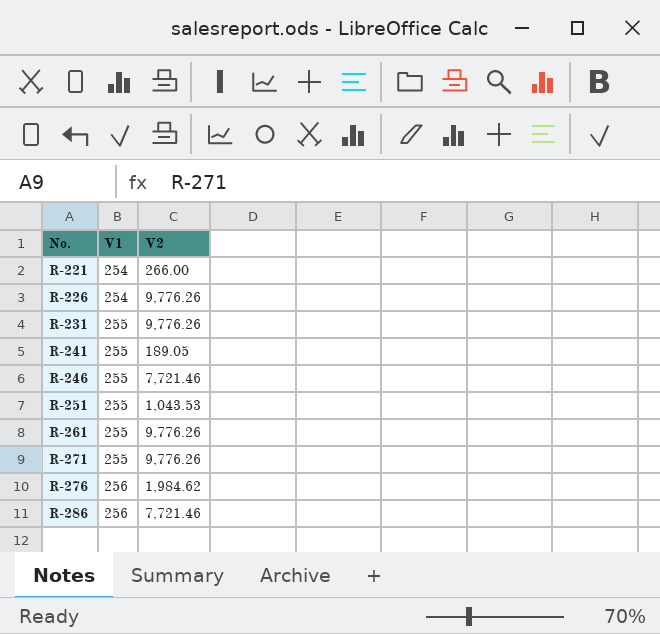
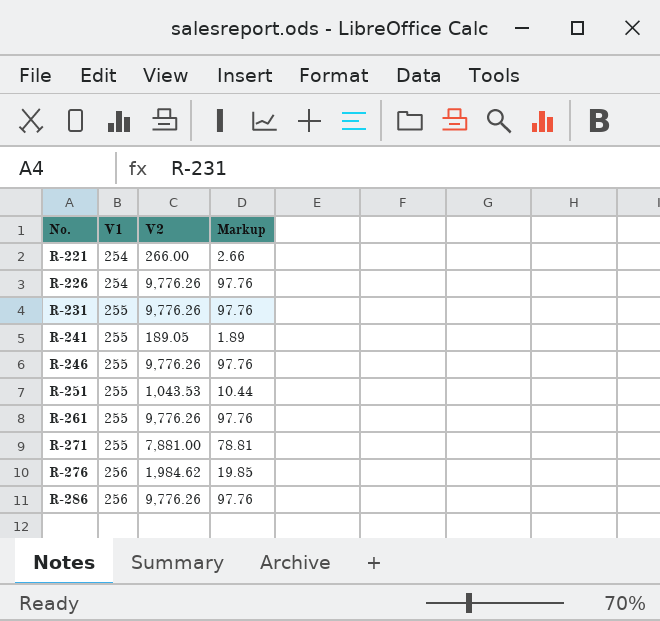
column Markup | formula: none -> [V2] * 0.01
R-246 | V2: 7,721.46 -> 9,776.26
R-271 | V2: 9,776.26 -> 7,881.00
R-286 | V2: 7,721.46 -> 9,776.26

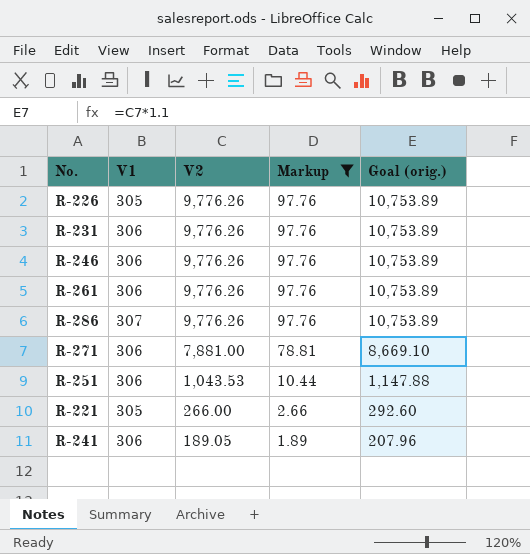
filter: none -> Markup != 19.85
row order: No. ascending -> V2 descending
column Goal (orig.) | formula: none -> [V2] * 1.1
R-226 | V1: 254 -> 305
R-231 | V1: 255 -> 306
R-246 | V1: 255 -> 306
R-261 | V1: 255 -> 306
R-286 | V1: 256 -> 307
R-271 | V1: 255 -> 306
R-251 | V1: 255 -> 306
R-221 | V1: 254 -> 305
R-241 | V1: 255 -> 306

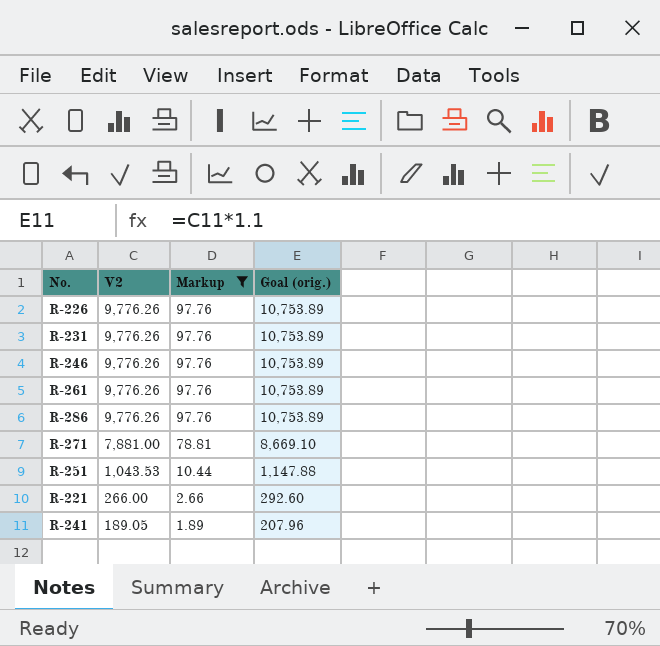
column V1 | position: 2 -> none

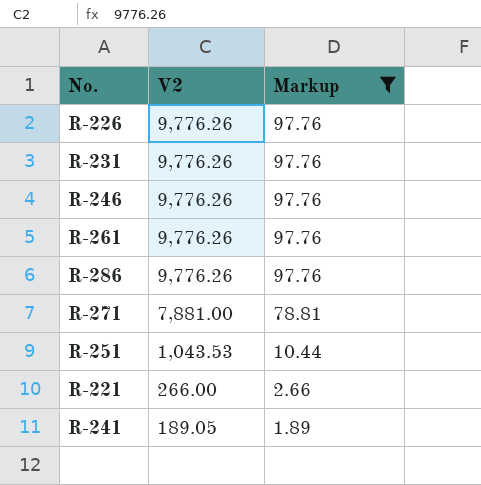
column Goal (orig.) | formula: [V2] * 1.1 -> none

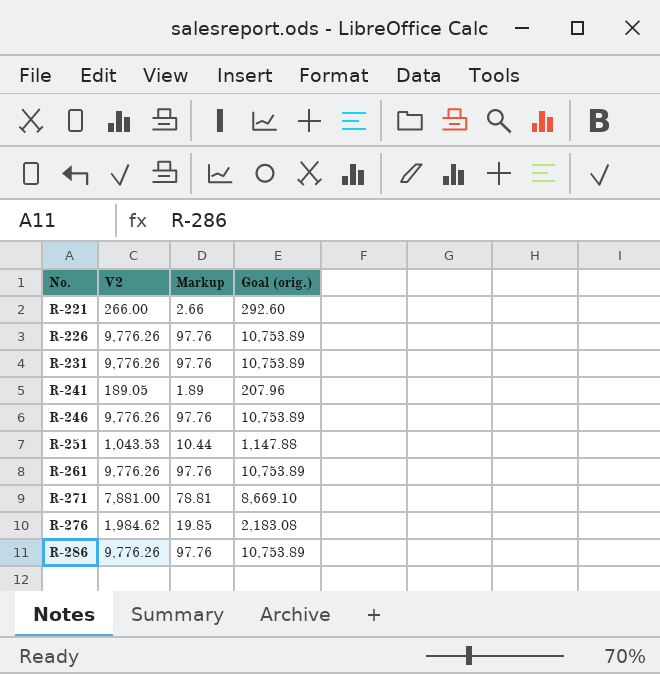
filter: Markup != 19.85 -> none
row order: V2 descending -> No. ascending
column Goal (orig.) | formula: none -> [V2] * 1.1

